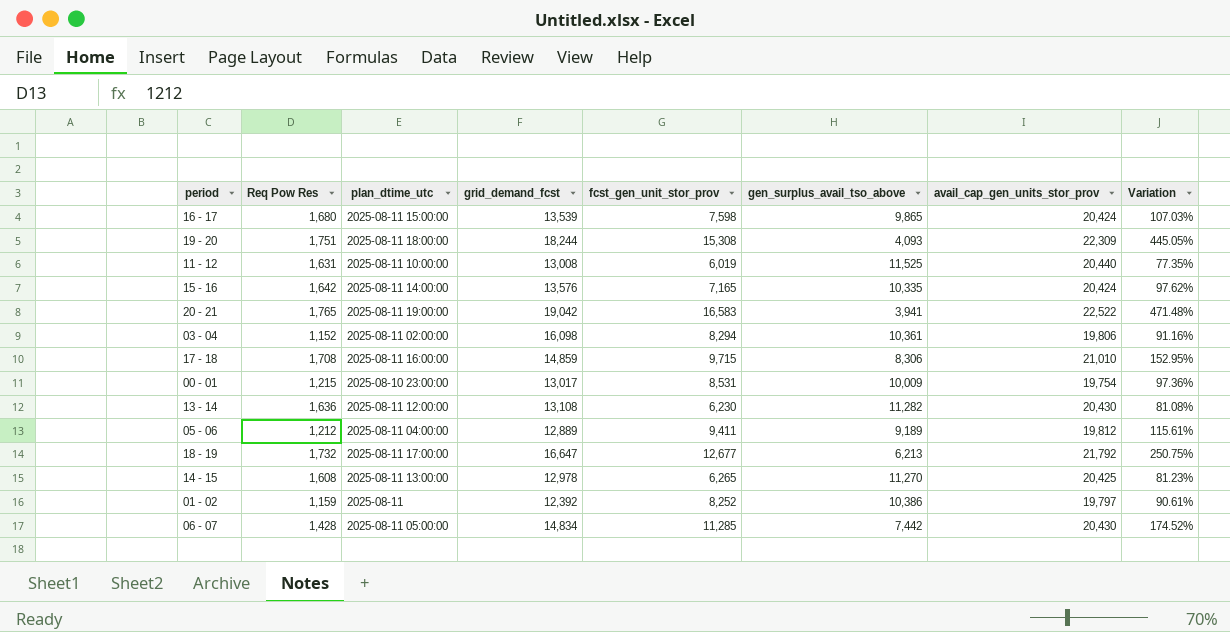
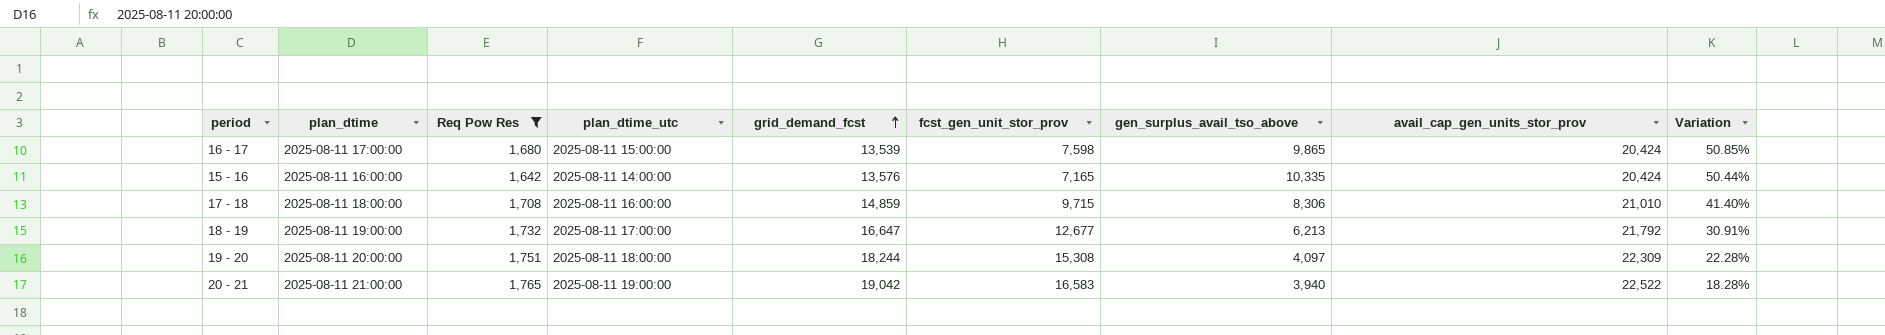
filter: none -> Req Pow Res >= 1,642
row order: none -> grid_demand_fcst ascending
column plan_dtime | position: none -> 2
column Variation | formula: ([avail_cap_gen_units_stor_prov] - [gen_surplus_avail_tso_above]) / [gen_surplus_avail_tso_above] -> ([avail_cap_gen_units_stor_prov] - [grid_demand_fcst]) / [grid_demand_fcst]
19 - 20 | gen_surplus_avail_tso_above: 4,093 -> 4,097
20 - 21 | gen_surplus_avail_tso_above: 3,941 -> 3,940

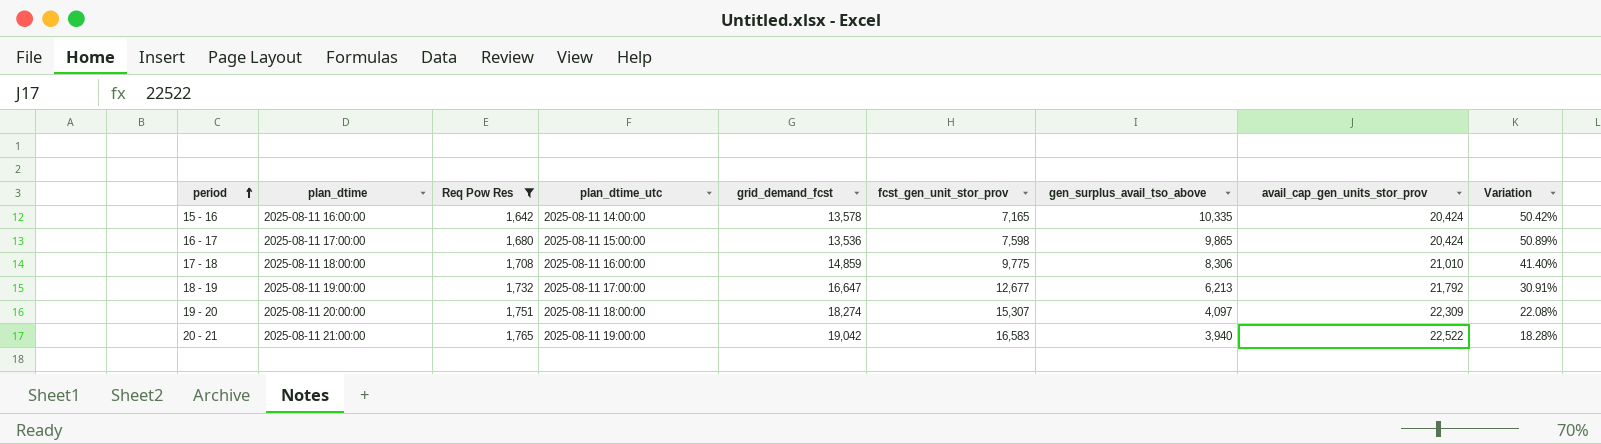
row order: grid_demand_fcst ascending -> period ascending
15 - 16 | grid_demand_fcst: 13,576 -> 13,578
15 - 16 | Variation: 50.44% -> 50.42%
16 - 17 | grid_demand_fcst: 13,539 -> 13,536
16 - 17 | Variation: 50.85% -> 50.89%
17 - 18 | fcst_gen_unit_stor_prov: 9,715 -> 9,775
19 - 20 | grid_demand_fcst: 18,244 -> 18,274
19 - 20 | fcst_gen_unit_stor_prov: 15,308 -> 15,307
19 - 20 | Variation: 22.28% -> 22.08%

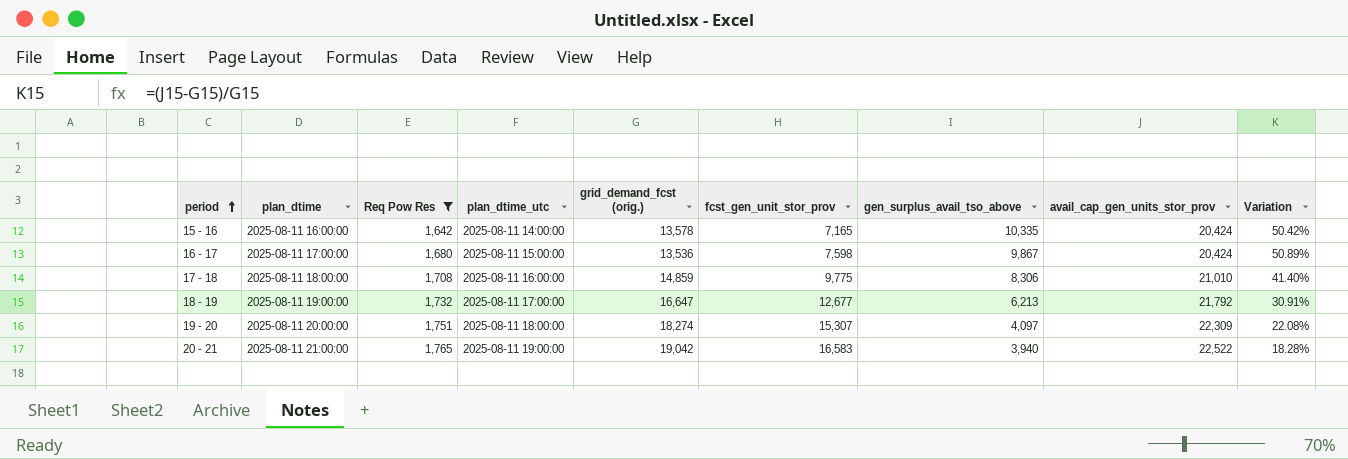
column name: grid_demand_fcst -> grid_demand_fcst (orig.)
16 - 17 | gen_surplus_avail_tso_above: 9,865 -> 9,867

